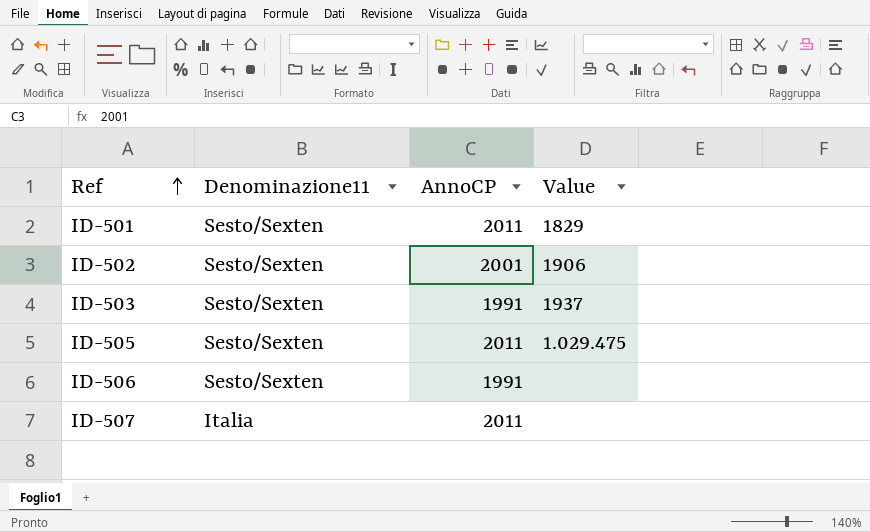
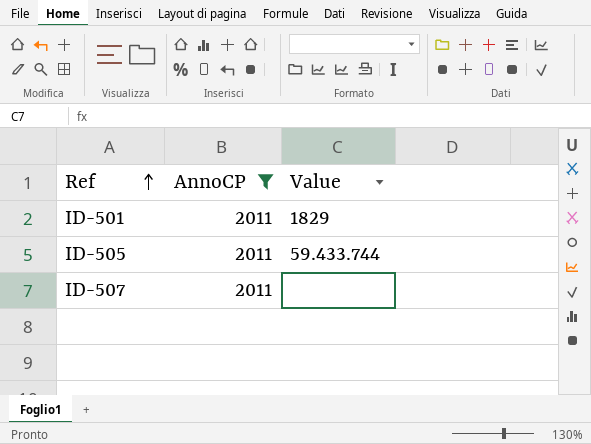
filter: none -> AnnoCP = 2011
column Denominazione11 | position: 2 -> none
ID-505 | Value: 1.029.475 -> 59.433.744

